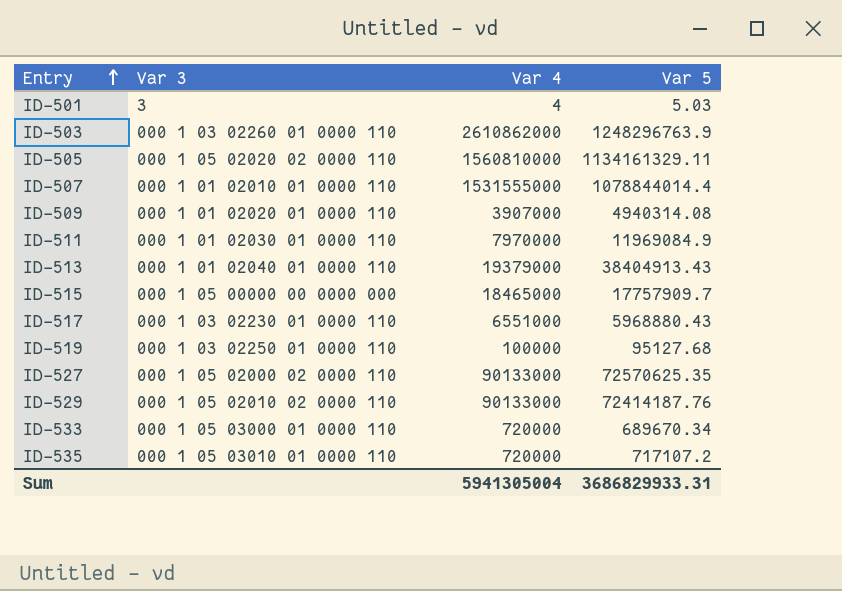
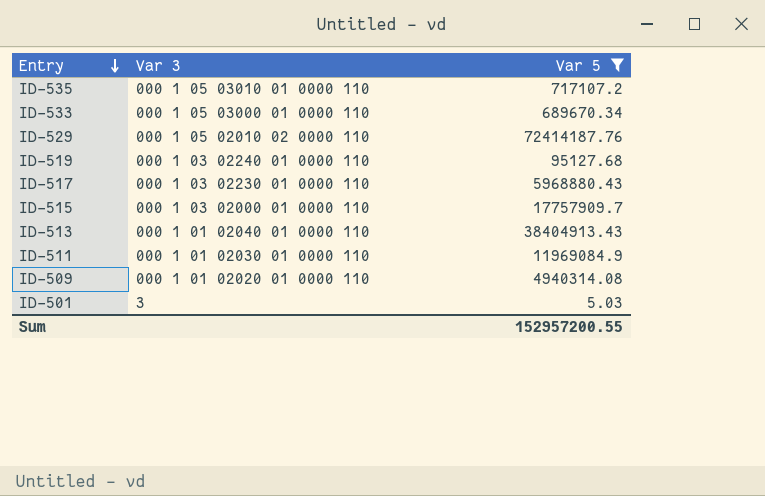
filter: none -> Var 5 <= 72414187.76
row order: Entry ascending -> Entry descending
column Var 4 | position: 3 -> none
ID-519 | Var 3: 000 1 03 02250 01 0000 110 -> 000 1 03 02240 01 0000 110
ID-515 | Var 3: 000 1 05 00000 00 0000 000 -> 000 1 03 02000 01 0000 110
Sum | Var 5: 3686829933.31 -> 152957200.55

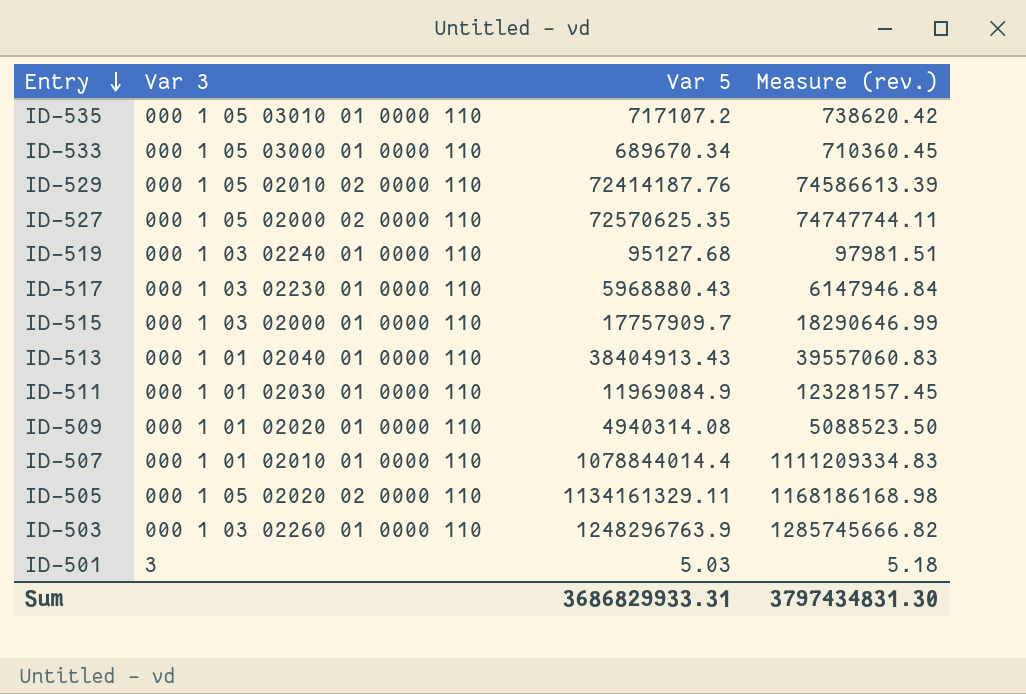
filter: Var 5 <= 72414187.76 -> none
column Measure (rev.) | formula: none -> [Var 5] * 1.03
Sum | Var 5: 152957200.55 -> 3686829933.31

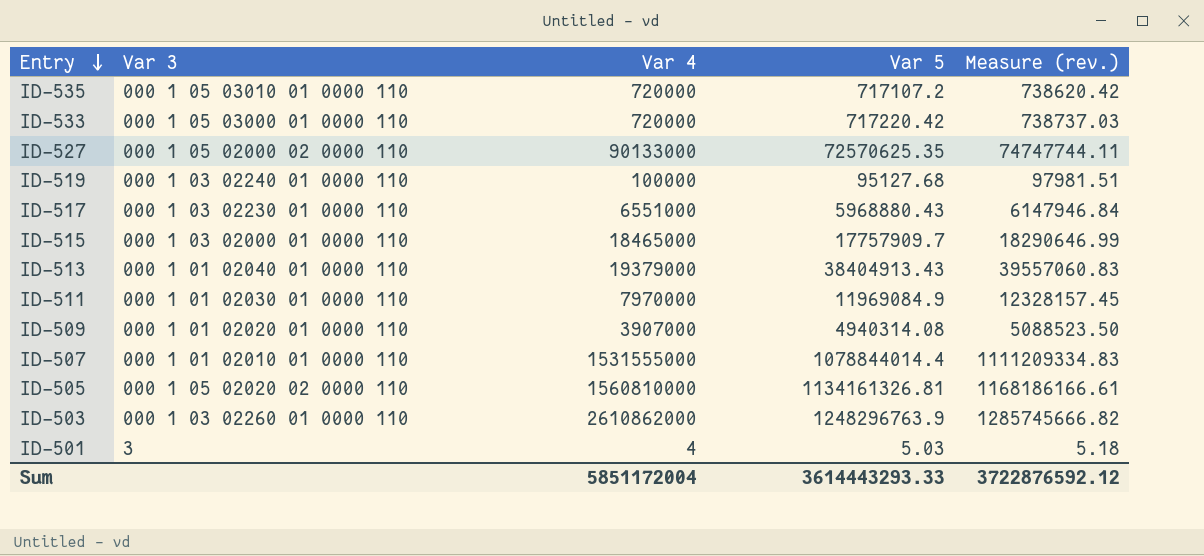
column Var 4 | position: none -> 3
row ID-529: 000 1 05 02010 02 0000 110 | 72414187.76 | 74586613.39 -> none
ID-533 | Var 5: 689670.34 -> 717220.42
ID-533 | Measure (rev.): 710360.45 -> 738737.03
ID-505 | Var 5: 1134161329.11 -> 1134161326.81
ID-505 | Measure (rev.): 1168186168.98 -> 1168186166.61
Sum | Var 5: 3686829933.31 -> 3614443293.33
Sum | Measure (rev.): 3797434831.30 -> 3722876592.12

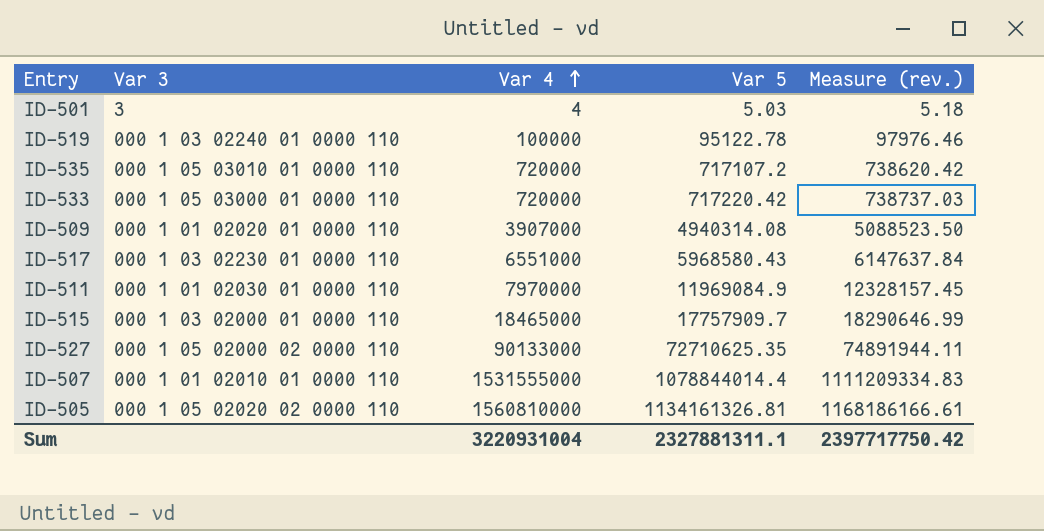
row order: Entry descending -> Var 4 ascending
row ID-513: 000 1 01 02040 01 0000 110 | 19379000 | 38404913.43 | 39557060.83 -> none
row ID-503: 000 1 03 02260 01 0000 110 | 2610862000 | 1248296763.9 | 1285745666.82 -> none
ID-519 | Var 5: 95127.68 -> 95122.78
ID-519 | Measure (rev.): 97981.51 -> 97976.46
ID-517 | Var 5: 5968880.43 -> 5968580.43
ID-517 | Measure (rev.): 6147946.84 -> 6147637.84
ID-527 | Var 5: 72570625.35 -> 72710625.35
ID-527 | Measure (rev.): 74747744.11 -> 74891944.11
Sum | Var 4: 5851172004 -> 3220931004
Sum | Var 5: 3614443293.33 -> 2327881311.1
Sum | Measure (rev.): 3722876592.12 -> 2397717750.42

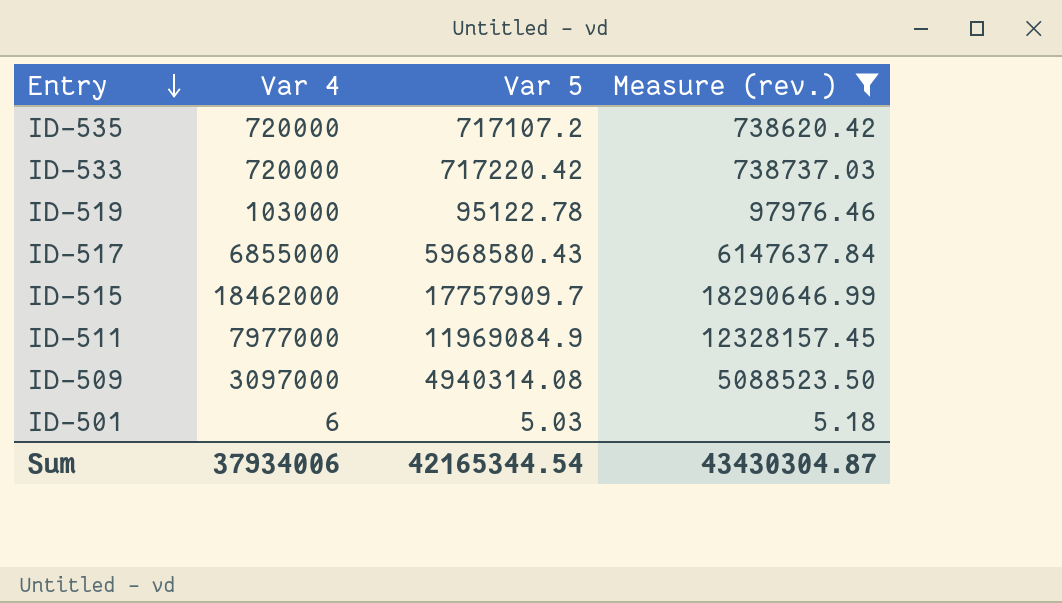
filter: none -> Measure (rev.) <= 18290646.99
row order: Var 4 ascending -> Entry descending
column Var 3 | position: 2 -> none
ID-519 | Var 4: 100000 -> 103000
ID-517 | Var 4: 6551000 -> 6855000
ID-515 | Var 4: 18465000 -> 18462000
ID-511 | Var 4: 7970000 -> 7977000
ID-509 | Var 4: 3907000 -> 3097000
ID-501 | Var 4: 4 -> 6
Sum | Var 4: 3220931004 -> 37934006
Sum | Var 5: 2327881311.1 -> 42165344.54
Sum | Measure (rev.): 2397717750.42 -> 43430304.87

